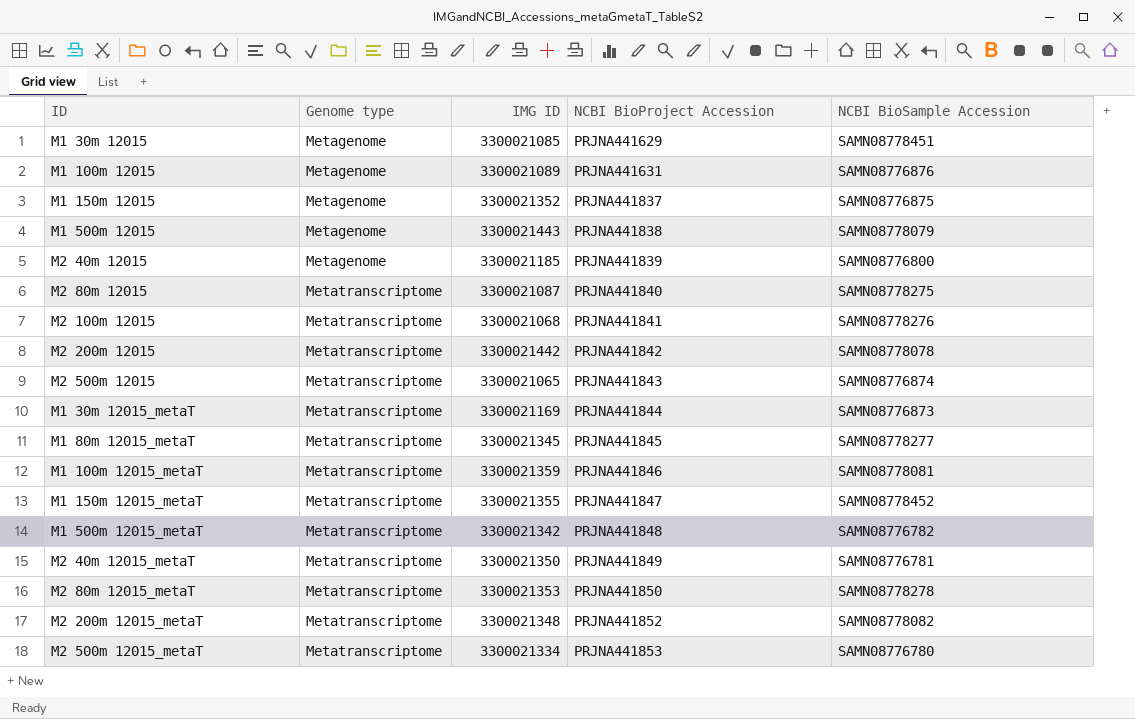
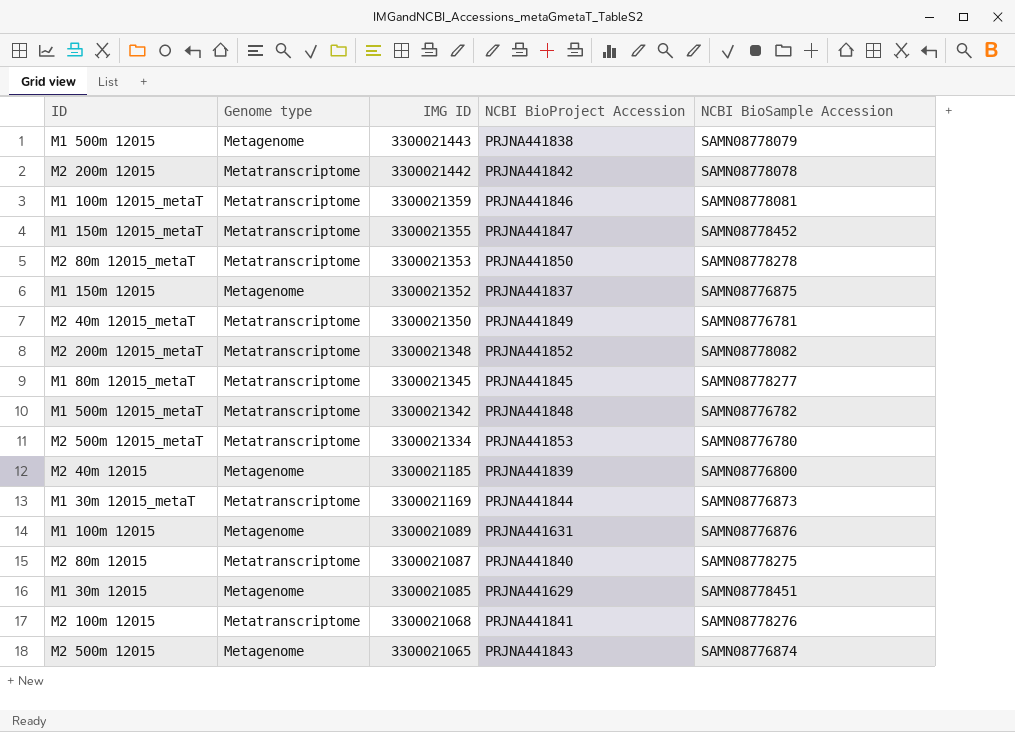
row order: Genome type ascending -> IMG ID descending
M2 500m 12015 | Genome type: Metatranscriptome -> Metagenome

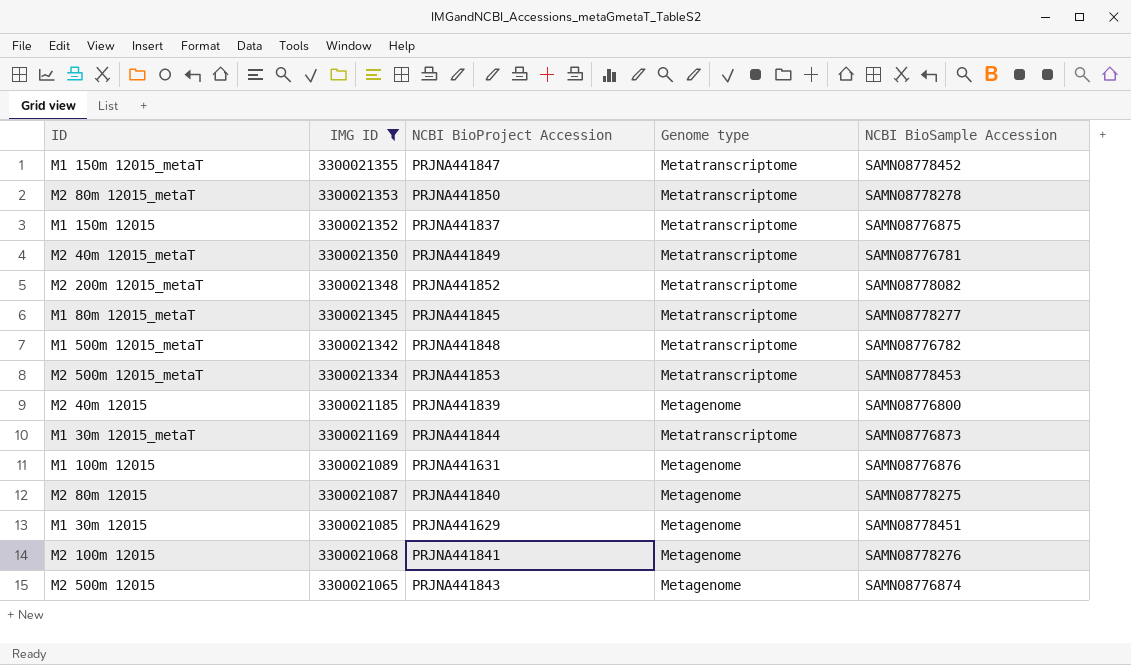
filter: none -> IMG ID <= 3300021355
column Genome type | position: 2 -> 4
M1 150m 12015 | Genome type: Metagenome -> Metatranscriptome
M2 500m 12015_metaT | NCBI BioSample Accession: SAMN08776780 -> SAMN08778453
M2 80m 12015 | Genome type: Metatranscriptome -> Metagenome
M2 100m 12015 | Genome type: Metatranscriptome -> Metagenome

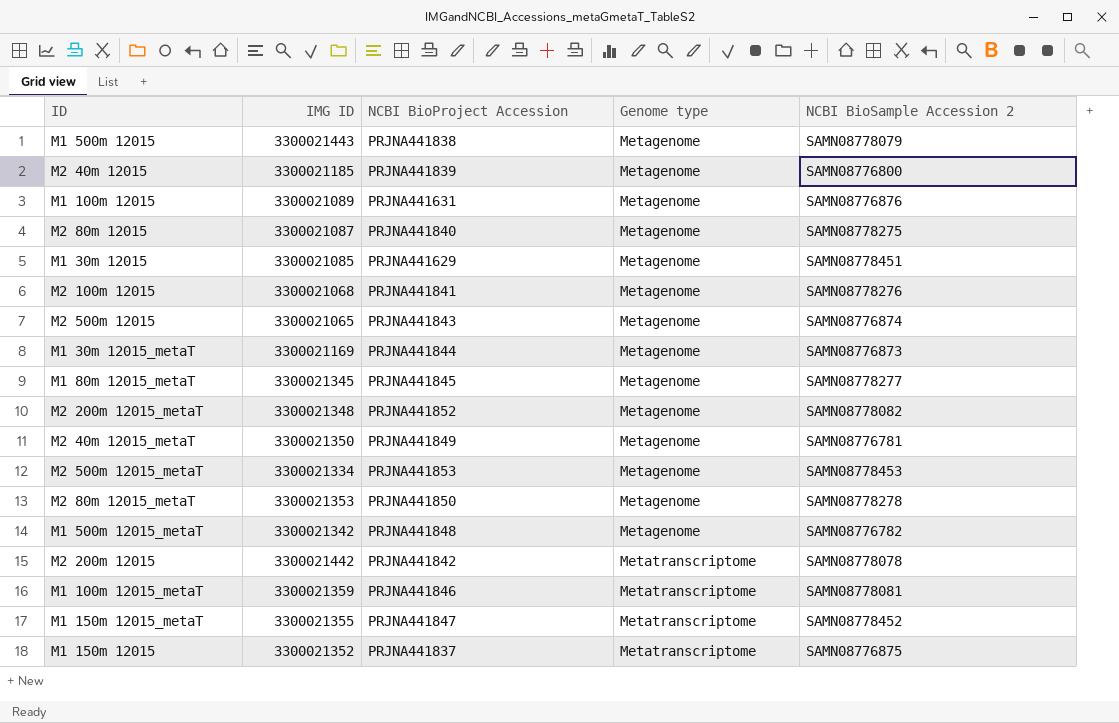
filter: IMG ID <= 3300021355 -> none
row order: IMG ID descending -> Genome type ascending
column name: NCBI BioSample Accession -> NCBI BioSample Accession 2
M1 30m 12015_metaT | Genome type: Metatranscriptome -> Metagenome
M1 80m 12015_metaT | Genome type: Metatranscriptome -> Metagenome
M2 200m 12015_metaT | Genome type: Metatranscriptome -> Metagenome
M2 40m 12015_metaT | Genome type: Metatranscriptome -> Metagenome
M2 500m 12015_metaT | Genome type: Metatranscriptome -> Metagenome
M2 80m 12015_metaT | Genome type: Metatranscriptome -> Metagenome
M1 500m 12015_metaT | Genome type: Metatranscriptome -> Metagenome

